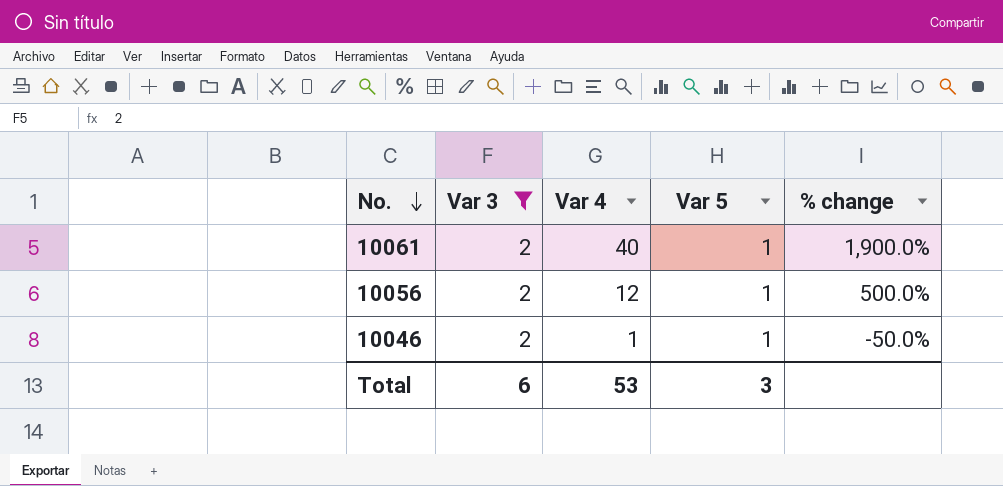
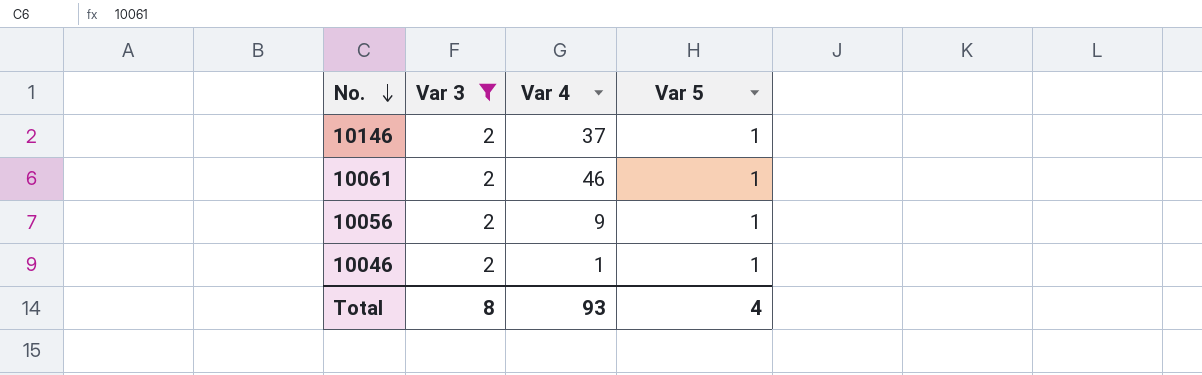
column % change | formula: ([Var 4] - [Var 3]) / [Var 3] -> none
row 10146: none -> 2 | 37 | 1
10061 | Var 4: 40 -> 46
10056 | Var 4: 12 -> 9
Total | Var 3: 6 -> 8
Total | Var 4: 53 -> 93
Total | Var 5: 3 -> 4

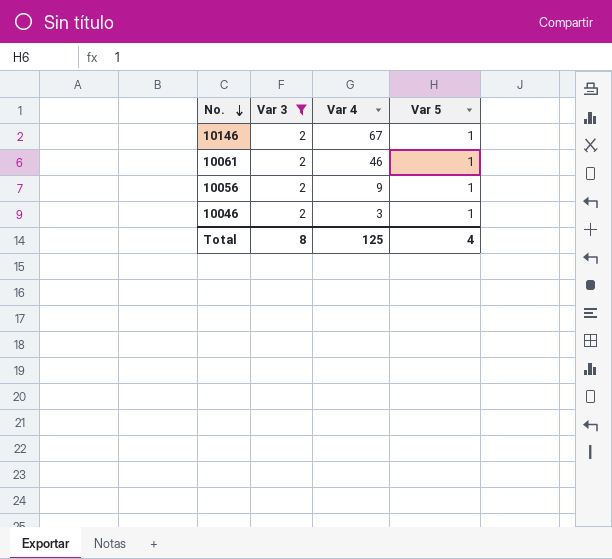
10146 | Var 4: 37 -> 67
10046 | Var 4: 1 -> 3
Total | Var 4: 93 -> 125

